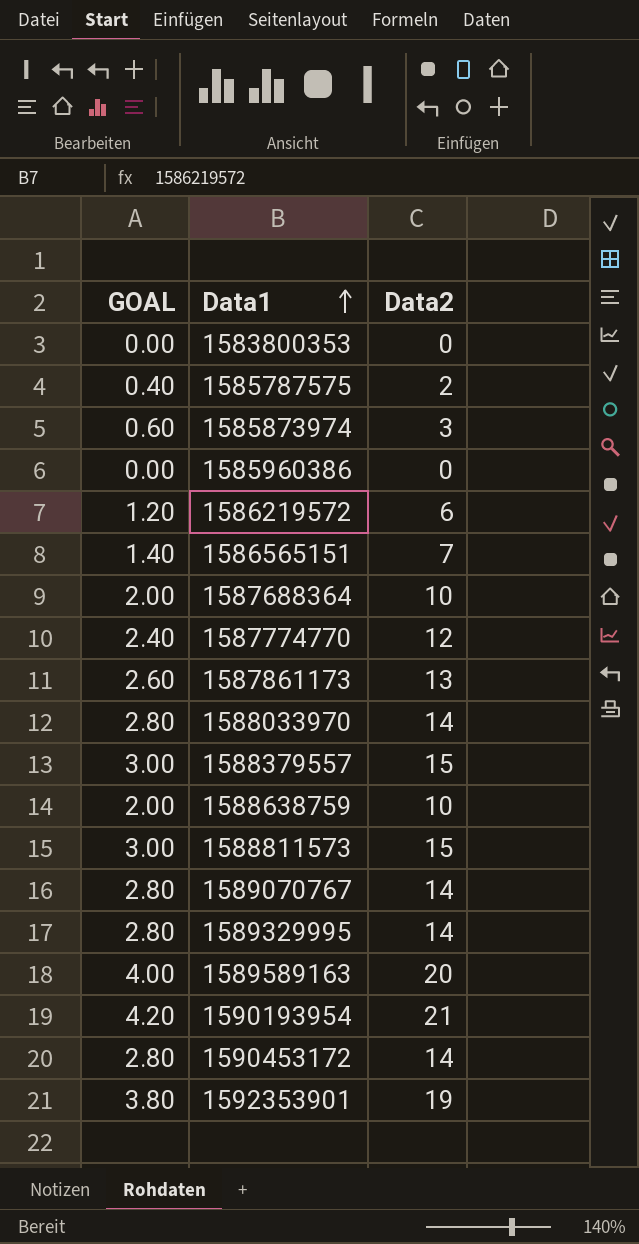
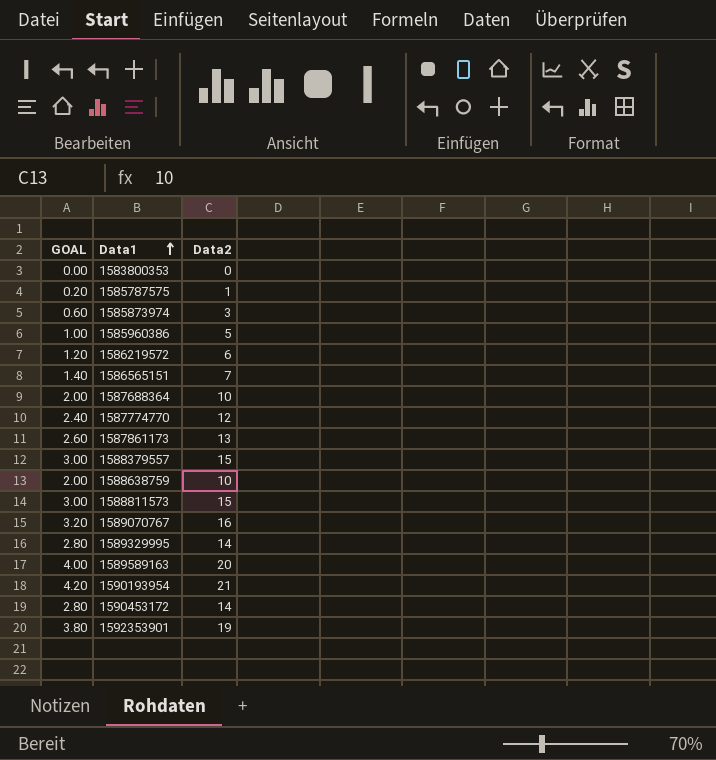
row 1588033970: 2.80 | 14 -> none
1585787575 | GOAL: 0.40 -> 0.20
1585787575 | Data2: 2 -> 1
1585960386 | GOAL: 0.00 -> 1.00
1585960386 | Data2: 0 -> 5
1589070767 | GOAL: 2.80 -> 3.20
1589070767 | Data2: 14 -> 16

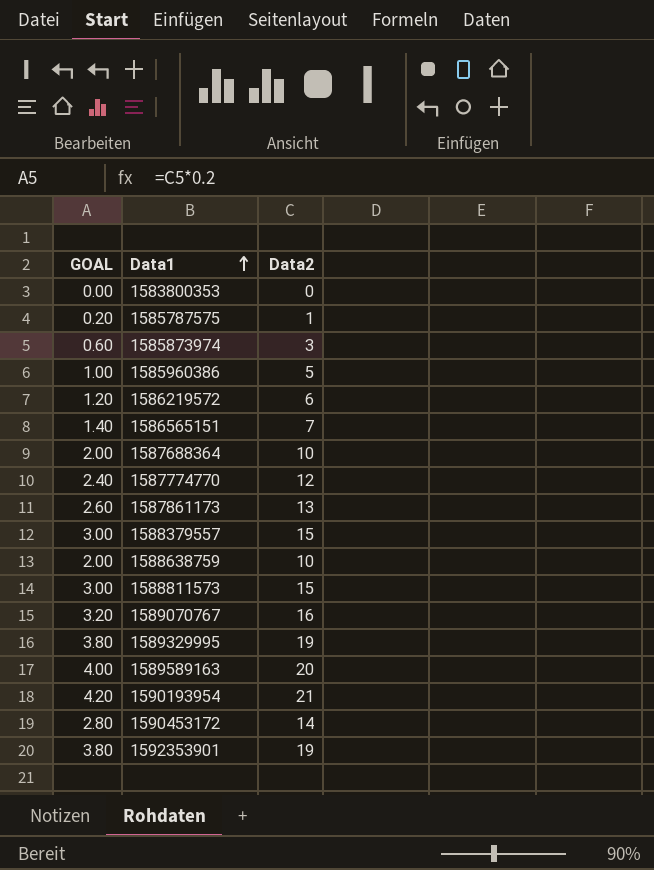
1589329995 | GOAL: 2.80 -> 3.80
1589329995 | Data2: 14 -> 19

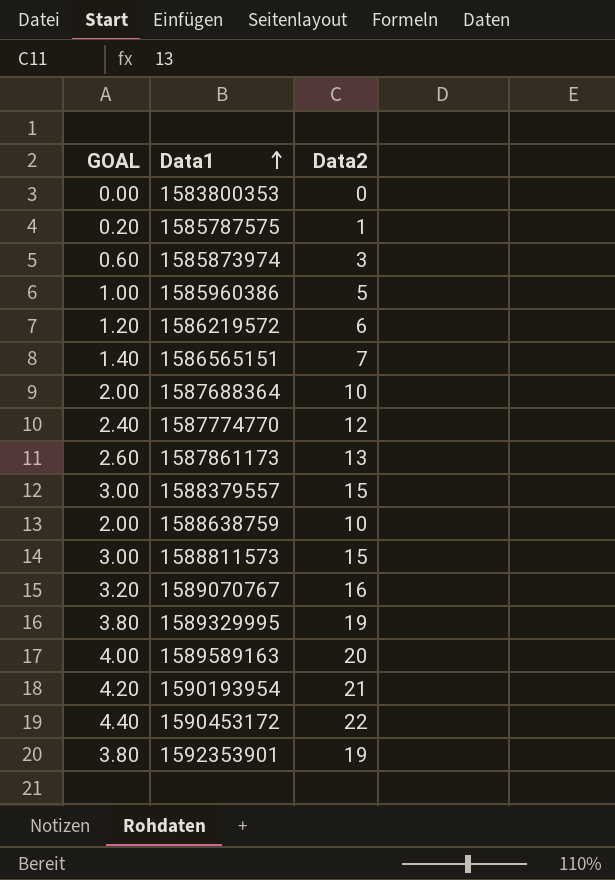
1590453172 | GOAL: 2.80 -> 4.40
1590453172 | Data2: 14 -> 22

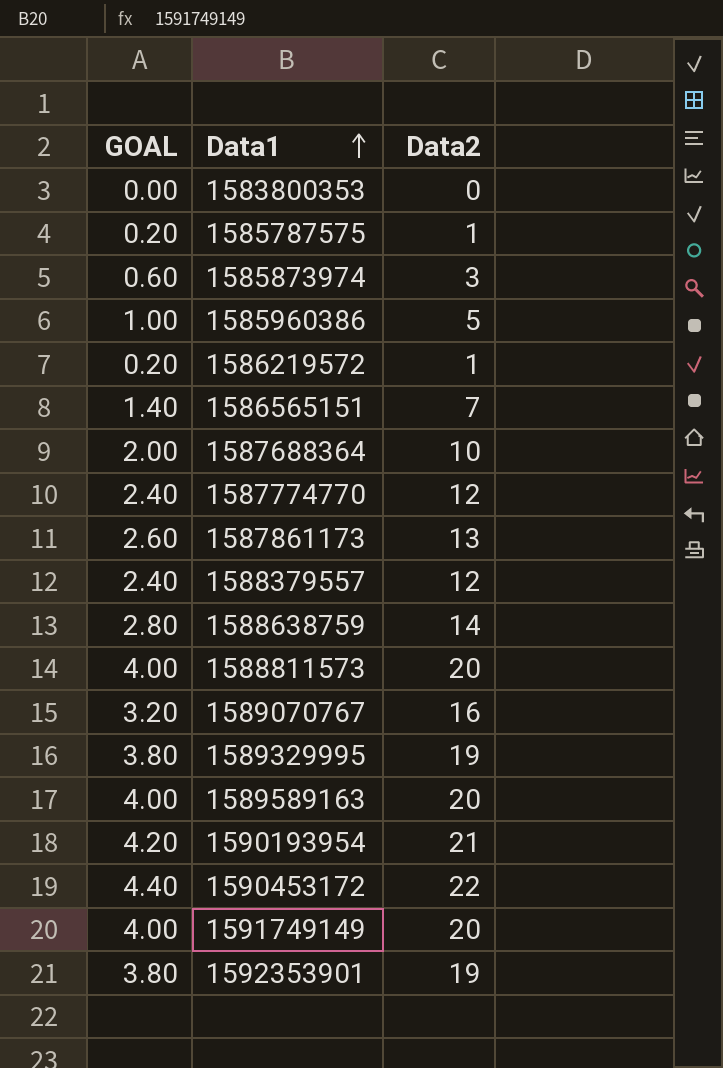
1586219572 | GOAL: 1.20 -> 0.20
1586219572 | Data2: 6 -> 1
1588379557 | GOAL: 3.00 -> 2.40
1588379557 | Data2: 15 -> 12
1588638759 | GOAL: 2.00 -> 2.80
1588638759 | Data2: 10 -> 14
1588811573 | GOAL: 3.00 -> 4.00
1588811573 | Data2: 15 -> 20
row 1591749149: none -> 4.00 | 20

